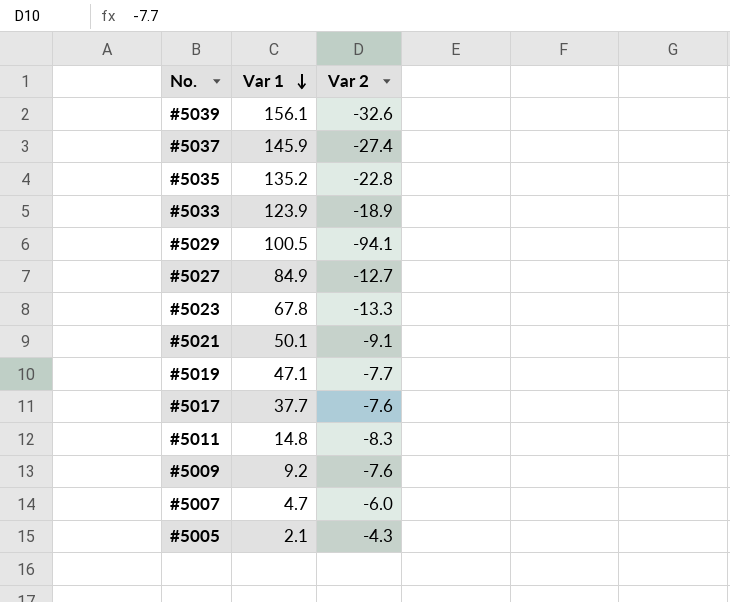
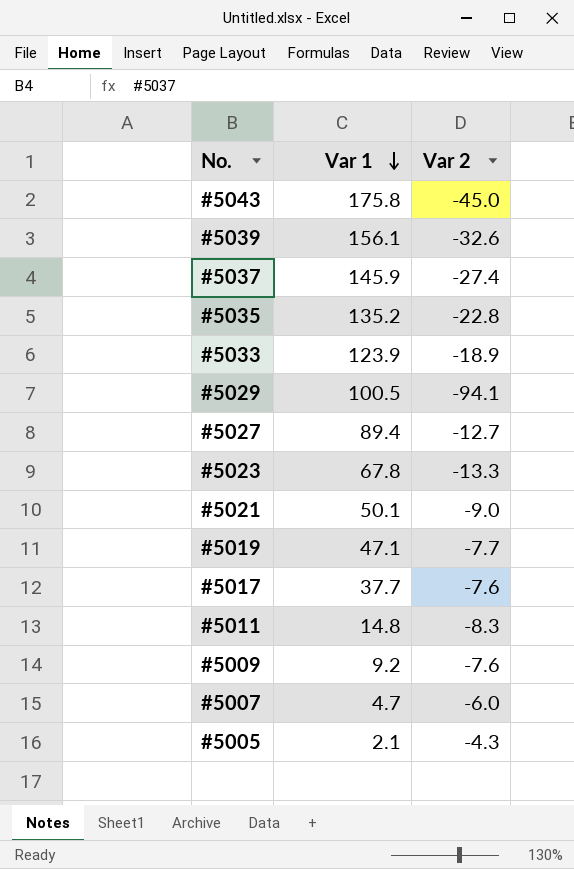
row #5043: none -> 175.8 | -45.0
#5027 | Var 1: 84.9 -> 89.4
#5021 | Var 2: -9.1 -> -9.0

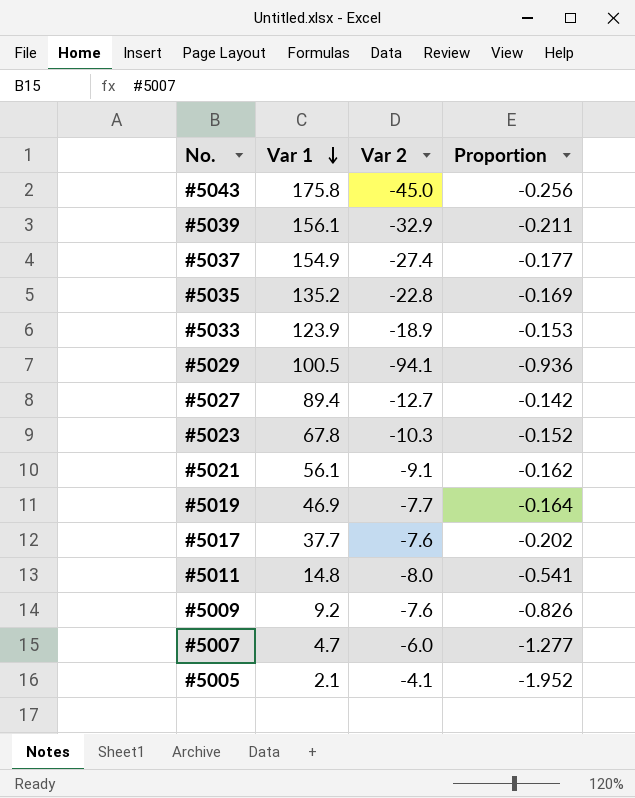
column Proportion | formula: none -> [Var 2] / [Var 1]
#5039 | Var 2: -32.6 -> -32.9
#5037 | Var 1: 145.9 -> 154.9
#5023 | Var 2: -13.3 -> -10.3
#5021 | Var 1: 50.1 -> 56.1
#5021 | Var 2: -9.0 -> -9.1
#5019 | Var 1: 47.1 -> 46.9
#5011 | Var 2: -8.3 -> -8.0
#5005 | Var 2: -4.3 -> -4.1

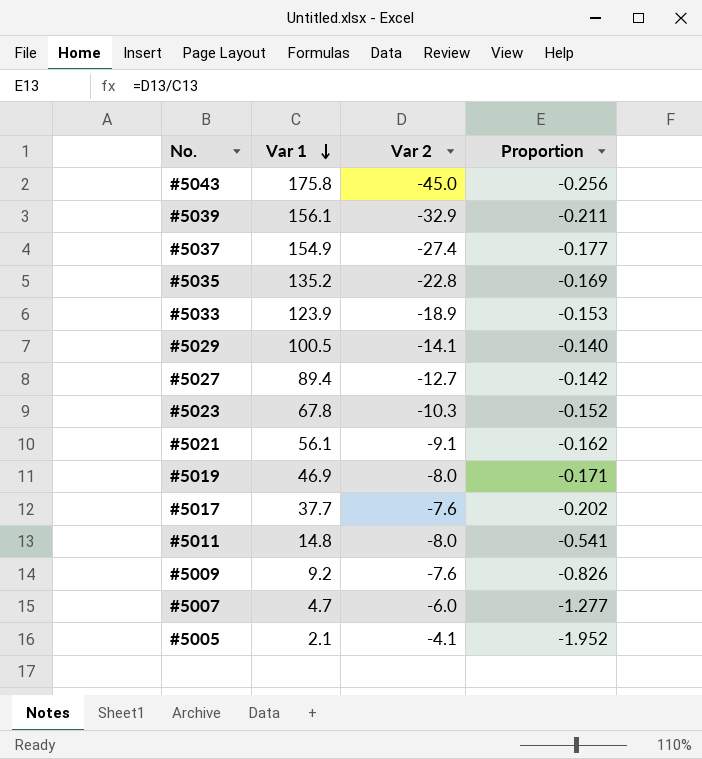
#5029 | Var 2: -94.1 -> -14.1
#5029 | Proportion: -0.936 -> -0.140
#5019 | Var 2: -7.7 -> -8.0
#5019 | Proportion: -0.164 -> -0.171

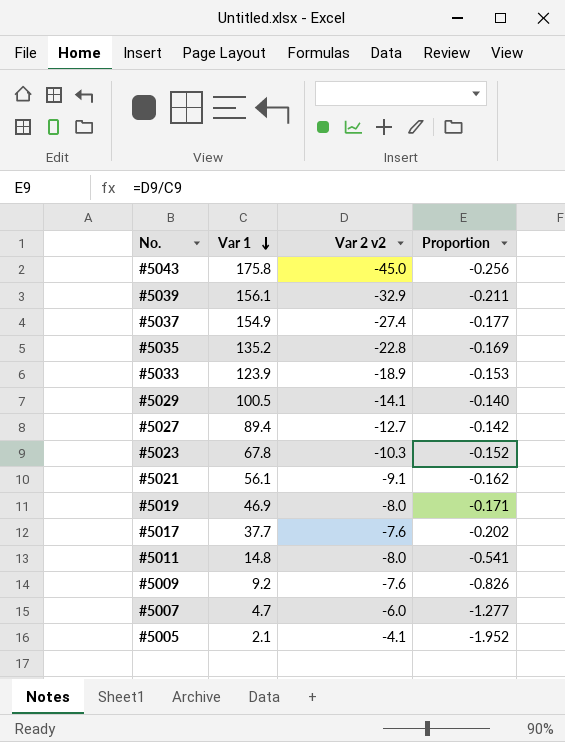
column name: Var 2 -> Var 2 v2

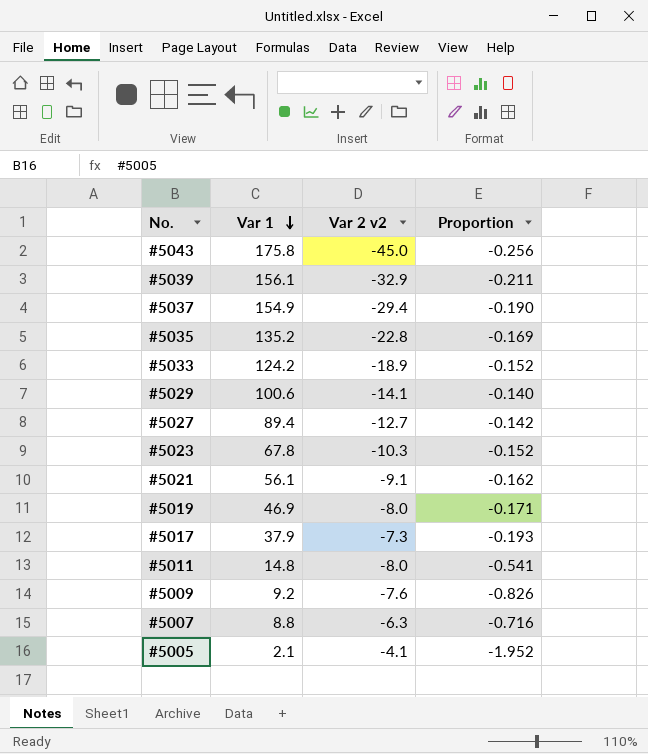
#5037 | Var 2 v2: -27.4 -> -29.4
#5037 | Proportion: -0.177 -> -0.190
#5033 | Var 1: 123.9 -> 124.2
#5033 | Proportion: -0.153 -> -0.152
#5029 | Var 1: 100.5 -> 100.6
#5017 | Var 1: 37.7 -> 37.9
#5017 | Var 2 v2: -7.6 -> -7.3
#5017 | Proportion: -0.202 -> -0.193
#5007 | Var 1: 4.7 -> 8.8
#5007 | Var 2 v2: -6.0 -> -6.3
#5007 | Proportion: -1.277 -> -0.716

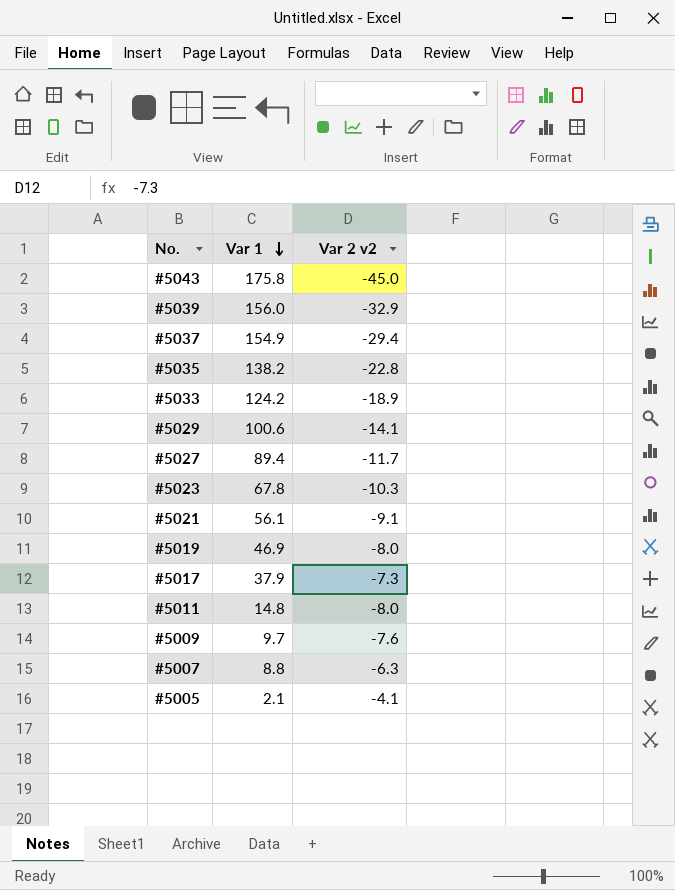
column Proportion | formula: [Var 2 v2] / [Var 1] -> none
#5039 | Var 1: 156.1 -> 156.0
#5035 | Var 1: 135.2 -> 138.2
#5027 | Var 2 v2: -12.7 -> -11.7
#5009 | Var 1: 9.2 -> 9.7

